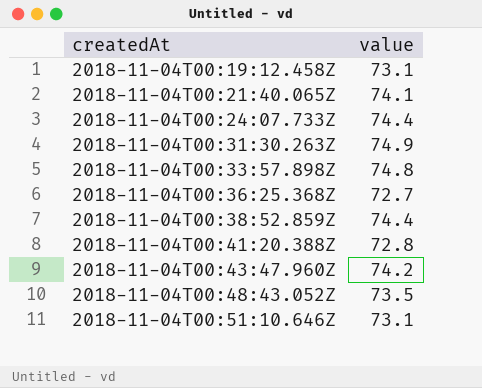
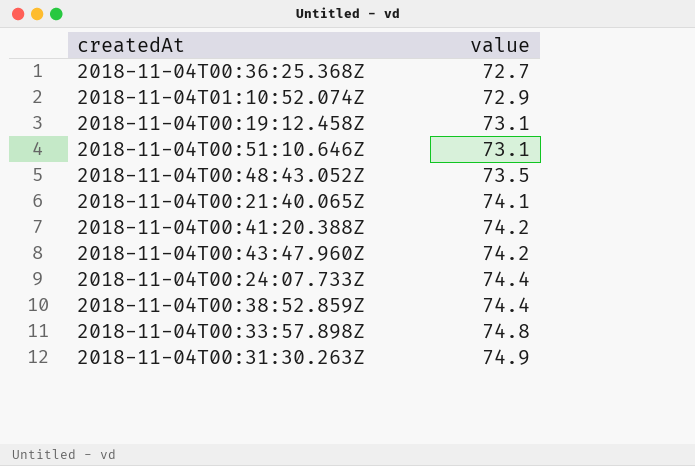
row order: createdAt ascending -> value ascending
row 2018-11-04T01:10:52.074Z: none -> 72.9
2018-11-04T00:41:20.388Z | value: 72.8 -> 74.2

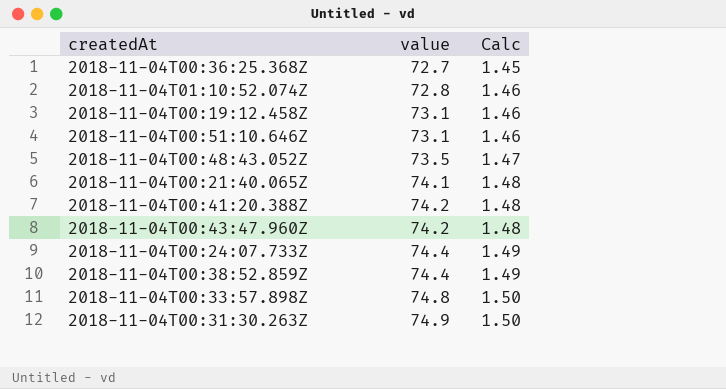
column Calc | formula: none -> [value] * 0.02
2018-11-04T01:10:52.074Z | value: 72.9 -> 72.8

